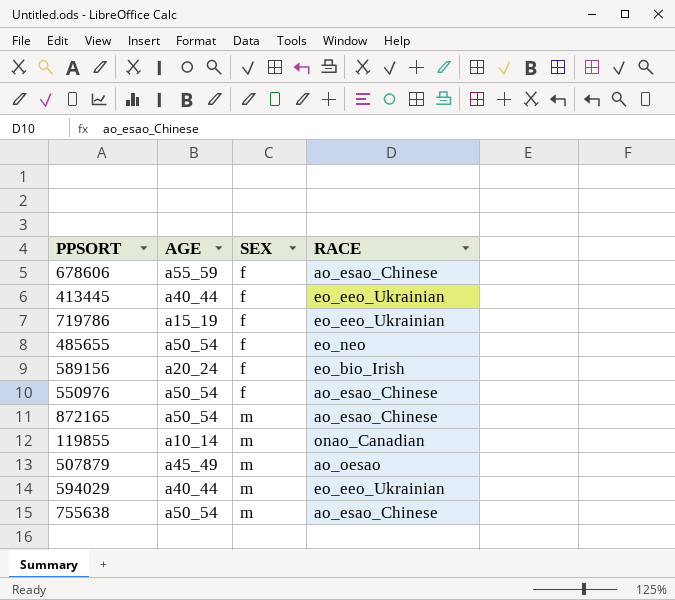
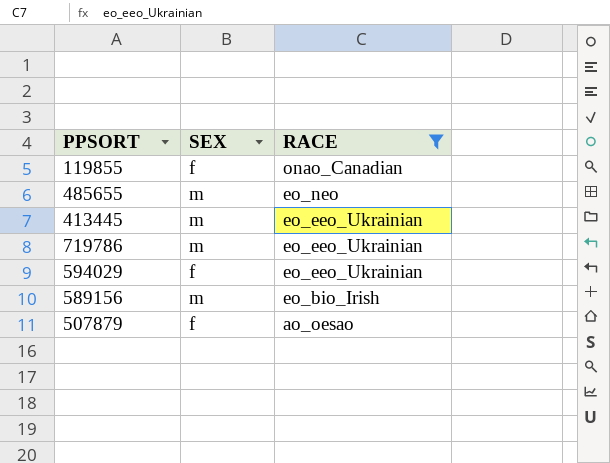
filter: none -> RACE != ao_esao_Chinese
row order: SEX ascending -> RACE descending
column AGE | position: 2 -> none
119855 | SEX: m -> f
485655 | SEX: f -> m
413445 | SEX: f -> m
719786 | SEX: f -> m
594029 | SEX: m -> f
589156 | SEX: f -> m
507879 | SEX: m -> f

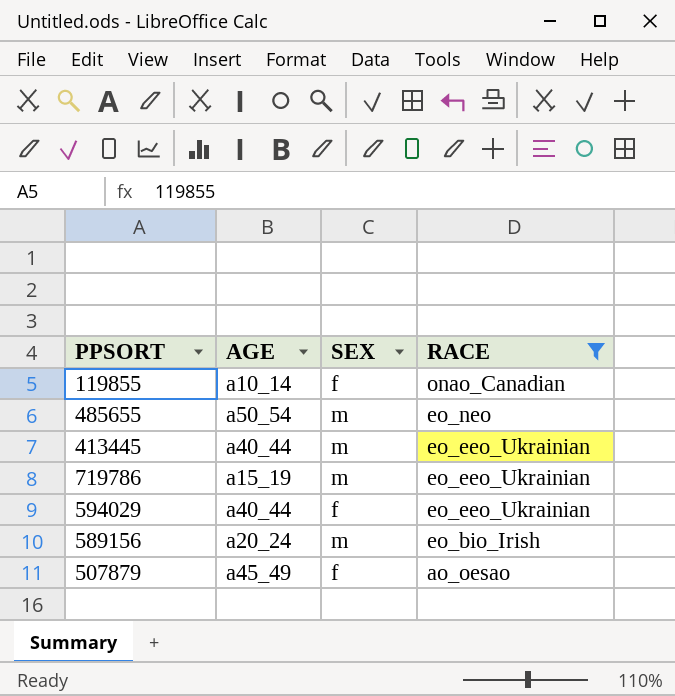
column AGE | position: none -> 2

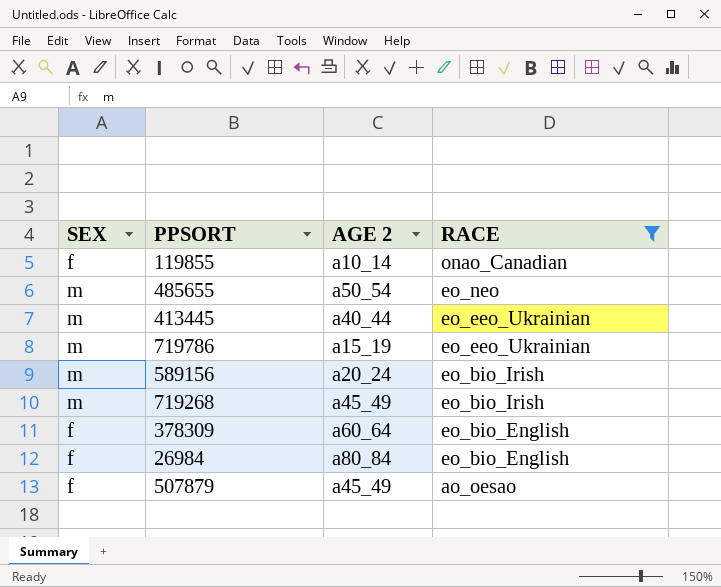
column SEX | position: 3 -> 1
column name: AGE -> AGE 2
row 594029: a40_44 | f | eo_eeo_Ukrainian -> none
row 719268: none -> m | a45_49 | eo_bio_Irish
row 378309: none -> f | a60_64 | eo_bio_English
row 26984: none -> f | a80_84 | eo_bio_English

